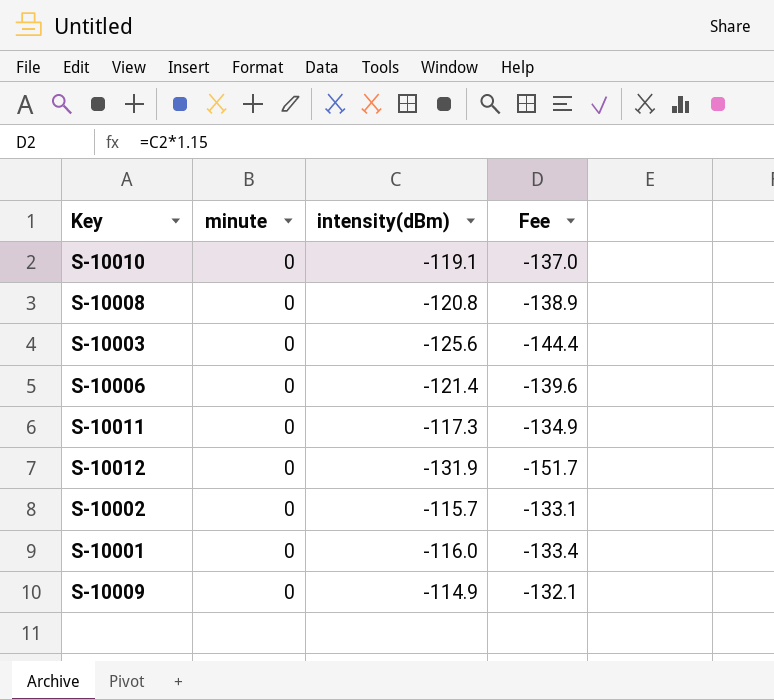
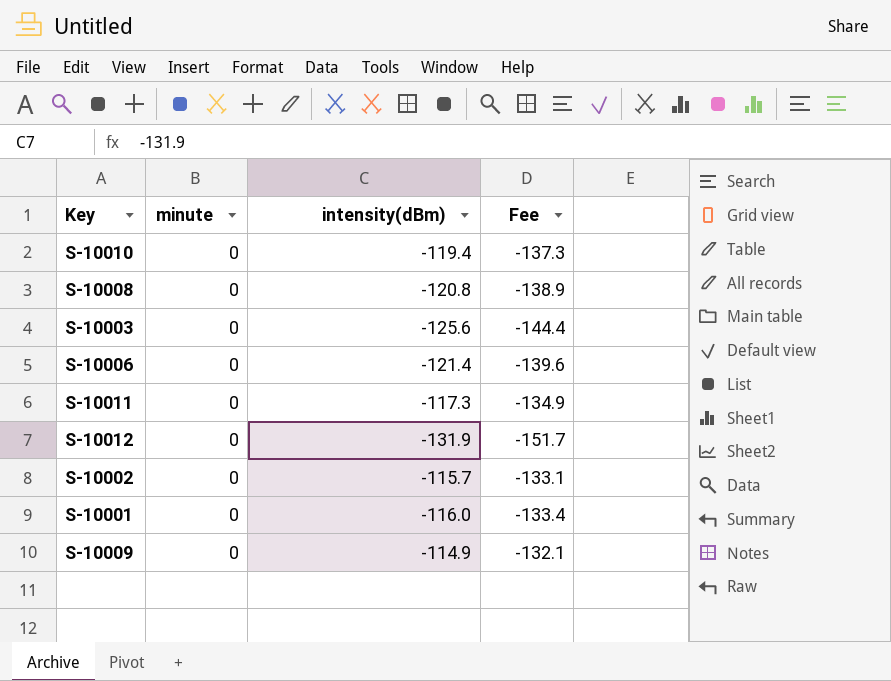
S-10010 | intensity(dBm): -119.1 -> -119.4
S-10010 | Fee: -137.0 -> -137.3

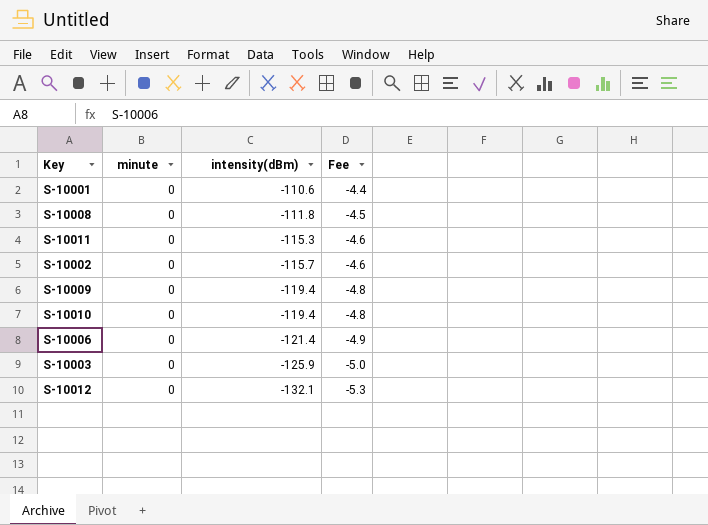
row order: none -> intensity(dBm) descending
column Fee | formula: [intensity(dBm)] * 1.15 -> [intensity(dBm)] * 0.04
S-10001 | intensity(dBm): -116.0 -> -110.6
S-10008 | intensity(dBm): -120.8 -> -111.8
S-10011 | intensity(dBm): -117.3 -> -115.3
S-10009 | intensity(dBm): -114.9 -> -119.4
S-10003 | intensity(dBm): -125.6 -> -125.9
S-10012 | intensity(dBm): -131.9 -> -132.1

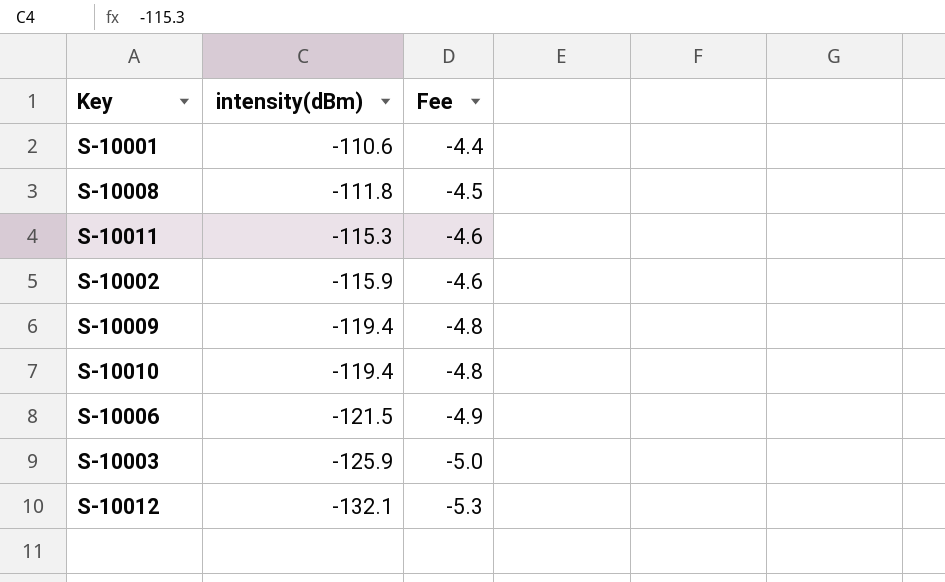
column minute | position: 2 -> none
S-10002 | intensity(dBm): -115.7 -> -115.9
S-10006 | intensity(dBm): -121.4 -> -121.5

